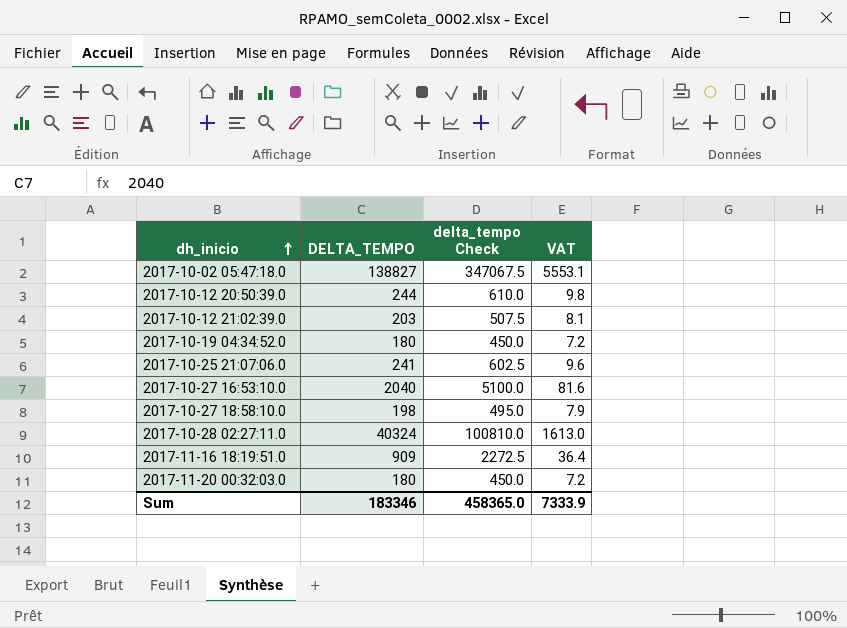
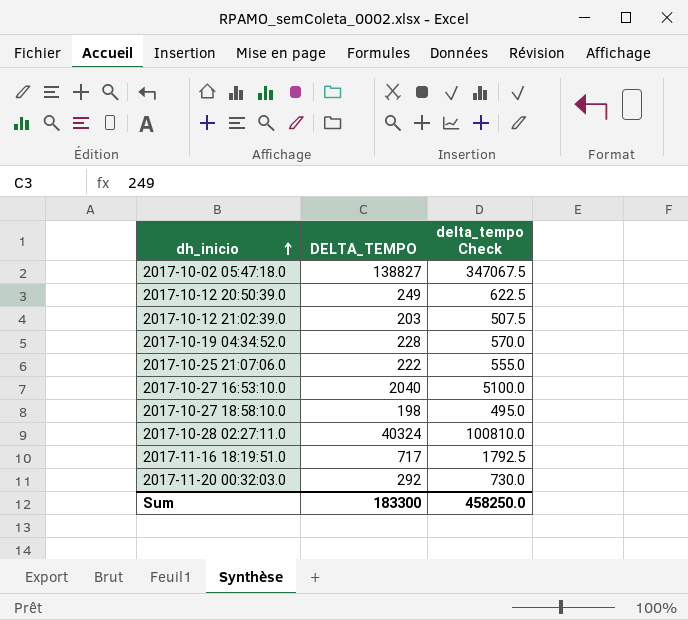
column VAT | formula: [DELTA_TEMPO] * 0.04 -> none
2017-10-12 20:50:39.0 | DELTA_TEMPO: 244 -> 249
2017-10-12 20:50:39.0 | delta_tempo Check: 610.0 -> 622.5
2017-10-19 04:34:52.0 | DELTA_TEMPO: 180 -> 228
2017-10-19 04:34:52.0 | delta_tempo Check: 450.0 -> 570.0
2017-10-25 21:07:06.0 | DELTA_TEMPO: 241 -> 222
2017-10-25 21:07:06.0 | delta_tempo Check: 602.5 -> 555.0
2017-11-16 18:19:51.0 | DELTA_TEMPO: 909 -> 717
2017-11-16 18:19:51.0 | delta_tempo Check: 2272.5 -> 1792.5
2017-11-20 00:32:03.0 | DELTA_TEMPO: 180 -> 292
2017-11-20 00:32:03.0 | delta_tempo Check: 450.0 -> 730.0
Sum | DELTA_TEMPO: 183346 -> 183300
Sum | delta_tempo Check: 458365.0 -> 458250.0

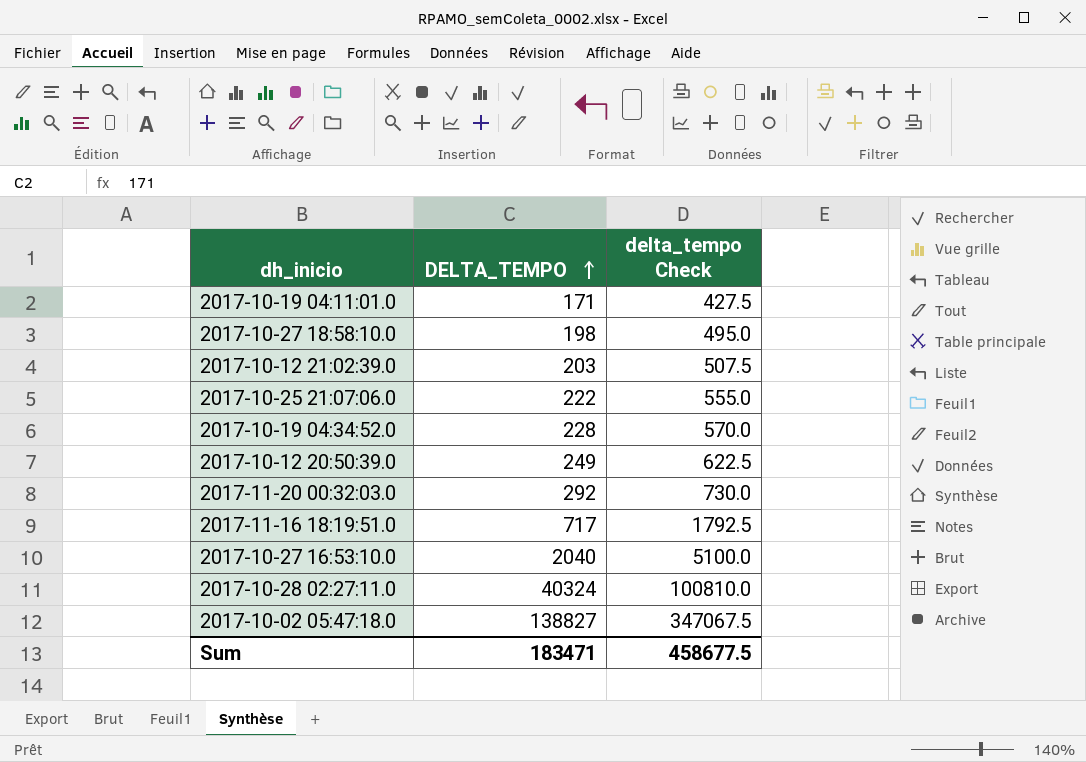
row order: dh_inicio ascending -> DELTA_TEMPO ascending
row 2017-10-19 04:11:01.0: none -> 171 | 427.5
Sum | DELTA_TEMPO: 183300 -> 183471
Sum | delta_tempo Check: 458250.0 -> 458677.5

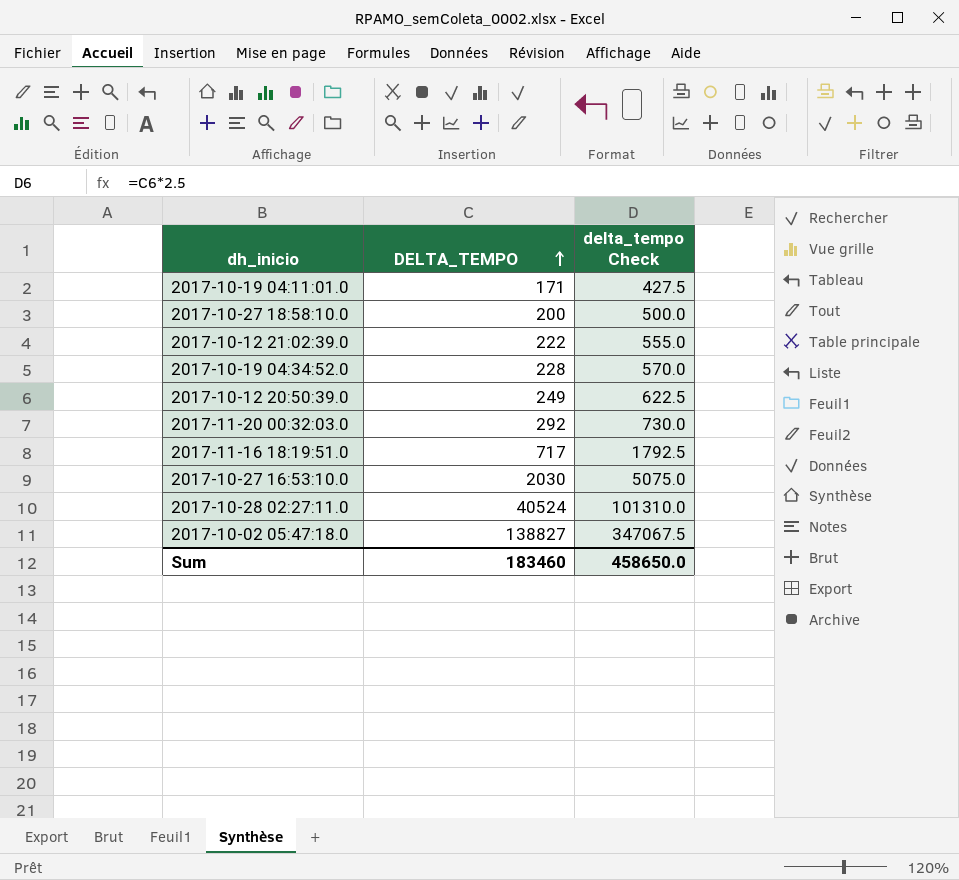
row 2017-10-25 21:07:06.0: 222 | 555.0 -> none
2017-10-27 18:58:10.0 | DELTA_TEMPO: 198 -> 200
2017-10-27 18:58:10.0 | delta_tempo Check: 495.0 -> 500.0
2017-10-12 21:02:39.0 | DELTA_TEMPO: 203 -> 222
2017-10-12 21:02:39.0 | delta_tempo Check: 507.5 -> 555.0
2017-10-27 16:53:10.0 | DELTA_TEMPO: 2040 -> 2030
2017-10-27 16:53:10.0 | delta_tempo Check: 5100.0 -> 5075.0
2017-10-28 02:27:11.0 | DELTA_TEMPO: 40324 -> 40524
2017-10-28 02:27:11.0 | delta_tempo Check: 100810.0 -> 101310.0
Sum | DELTA_TEMPO: 183471 -> 183460
Sum | delta_tempo Check: 458677.5 -> 458650.0

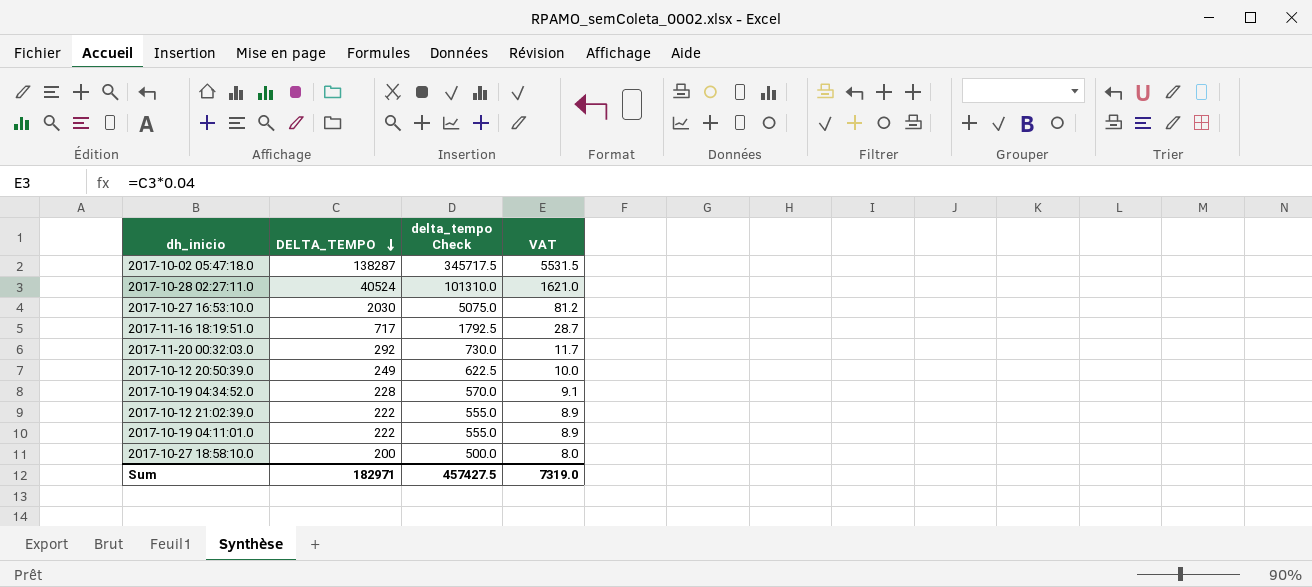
row order: DELTA_TEMPO ascending -> DELTA_TEMPO descending
column VAT | formula: none -> [DELTA_TEMPO] * 0.04
2017-10-02 05:47:18.0 | DELTA_TEMPO: 138827 -> 138287
2017-10-02 05:47:18.0 | delta_tempo Check: 347067.5 -> 345717.5
2017-10-19 04:11:01.0 | DELTA_TEMPO: 171 -> 222
2017-10-19 04:11:01.0 | delta_tempo Check: 427.5 -> 555.0
Sum | DELTA_TEMPO: 183460 -> 182971
Sum | delta_tempo Check: 458650.0 -> 457427.5

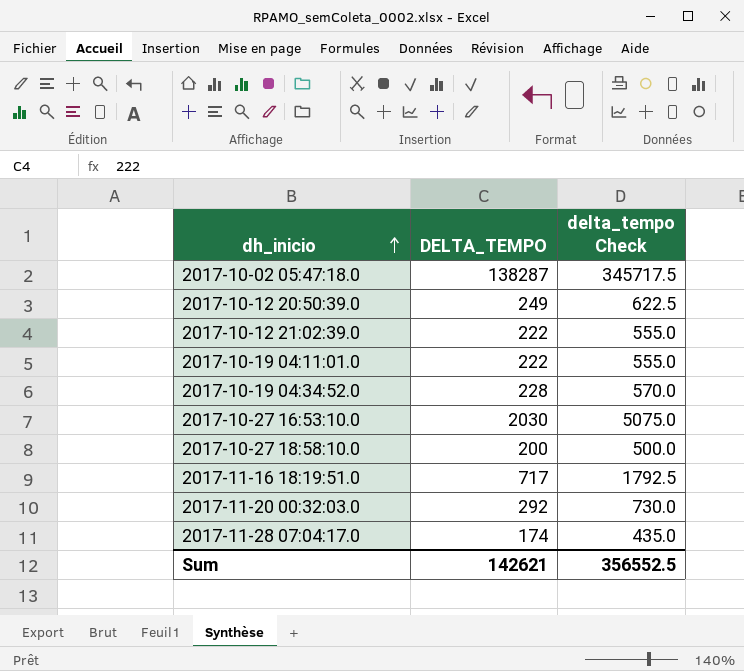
row order: DELTA_TEMPO descending -> dh_inicio ascending
column VAT | formula: [DELTA_TEMPO] * 0.04 -> none
row 2017-10-28 02:27:11.0: 40524 | 101310.0 | 1621.0 -> none
row 2017-11-28 07:04:17.0: none -> 174 | 435.0
Sum | DELTA_TEMPO: 182971 -> 142621
Sum | delta_tempo Check: 457427.5 -> 356552.5

